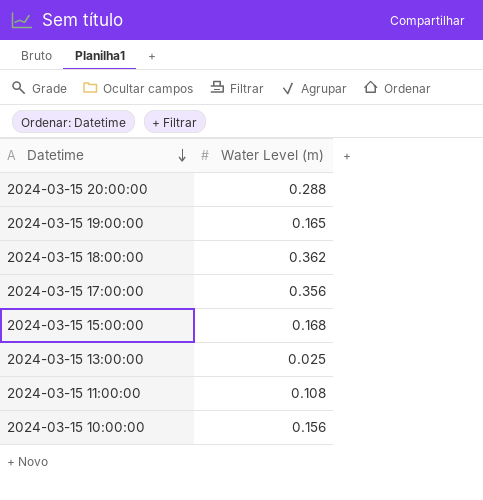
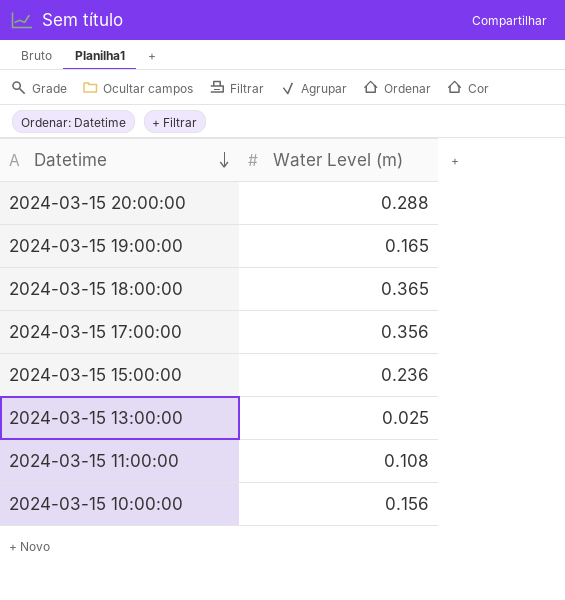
2024-03-15 18:00:00 | Water Level (m): 0.362 -> 0.365
2024-03-15 15:00:00 | Water Level (m): 0.168 -> 0.236

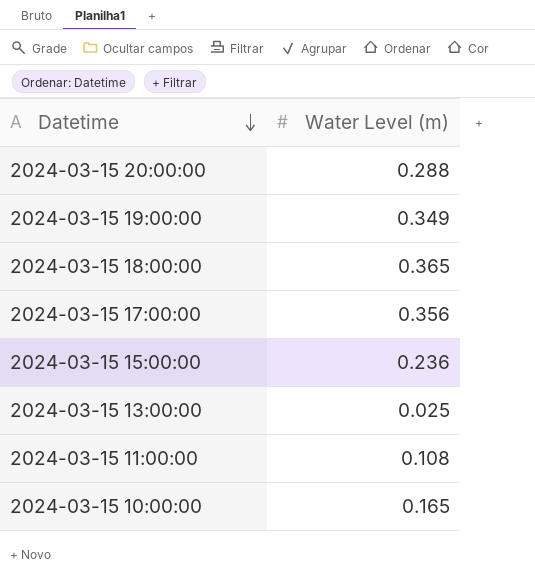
2024-03-15 19:00:00 | Water Level (m): 0.165 -> 0.349
2024-03-15 10:00:00 | Water Level (m): 0.156 -> 0.165

